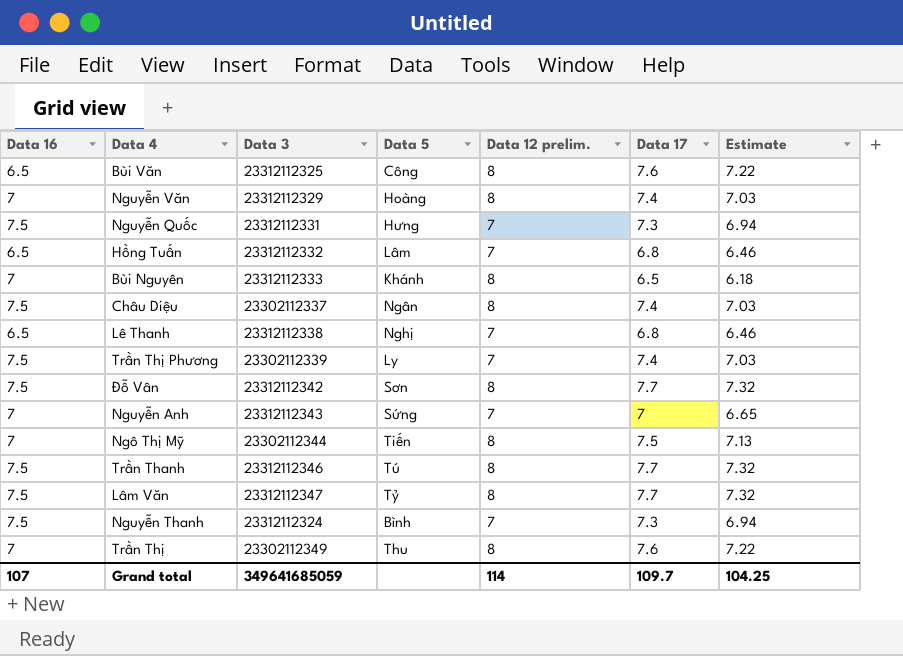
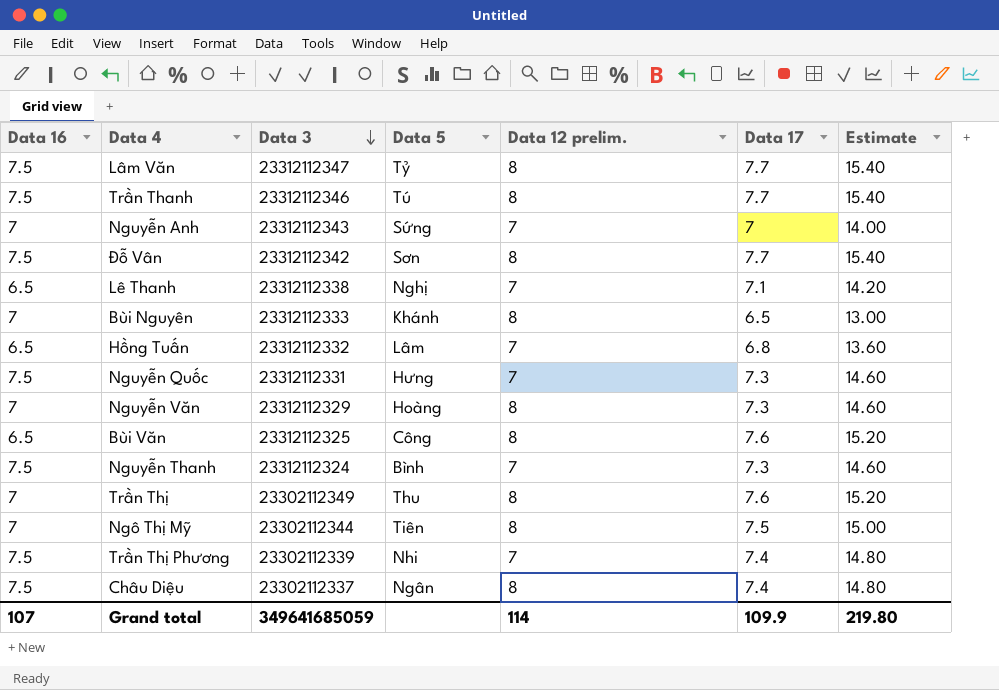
row order: none -> Data 3 descending
column Estimate | formula: [Data 17] * 0.95 -> [Data 17] * 2
Lê Thanh | Data 17: 6.8 -> 7.1
Nguyễn Văn | Data 17: 7.4 -> 7.3
Ngô Thị Mỹ | Data 5: Tiến -> Tiên
Trần Thị Phương | Data 5: Ly -> Nhi
Grand total | Data 17: 109.7 -> 109.9
Grand total | Estimate: 104.25 -> 219.80

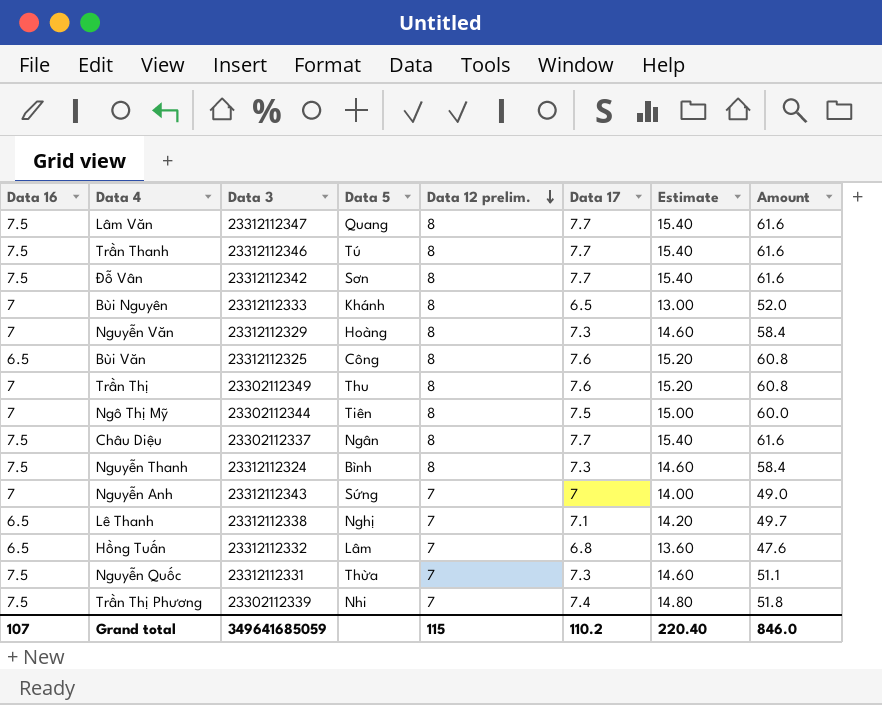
row order: Data 3 descending -> Data 12 prelim. descending
column Amount | formula: none -> [Data 12 prelim.] * [Data 17]
Lâm Văn | Data 5: Tỷ -> Quang
Châu Diệu | Data 17: 7.4 -> 7.7
Châu Diệu | Estimate: 14.80 -> 15.40
Nguyễn Thanh | Data 12 prelim.: 7 -> 8
Nguyễn Quốc | Data 5: Hưng -> Thừa
Grand total | Data 12 prelim.: 114 -> 115
Grand total | Data 17: 109.9 -> 110.2
Grand total | Estimate: 219.80 -> 220.40

